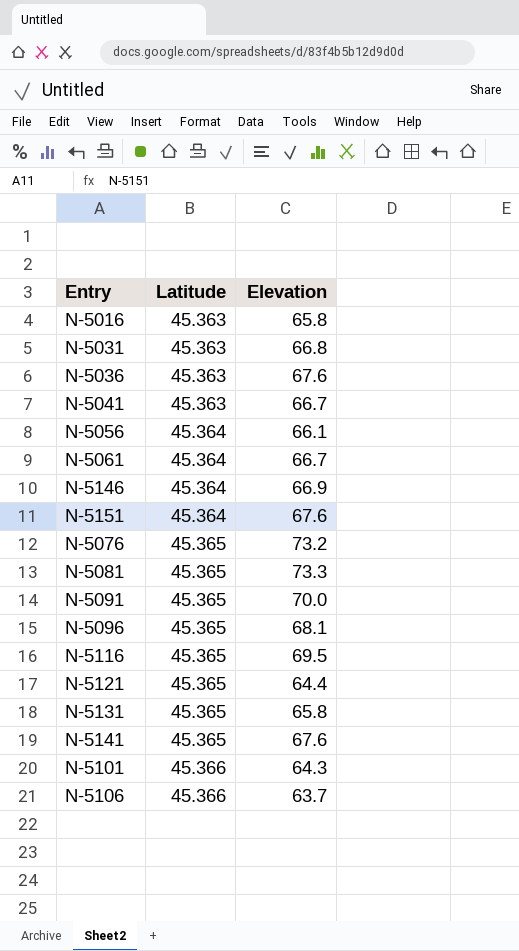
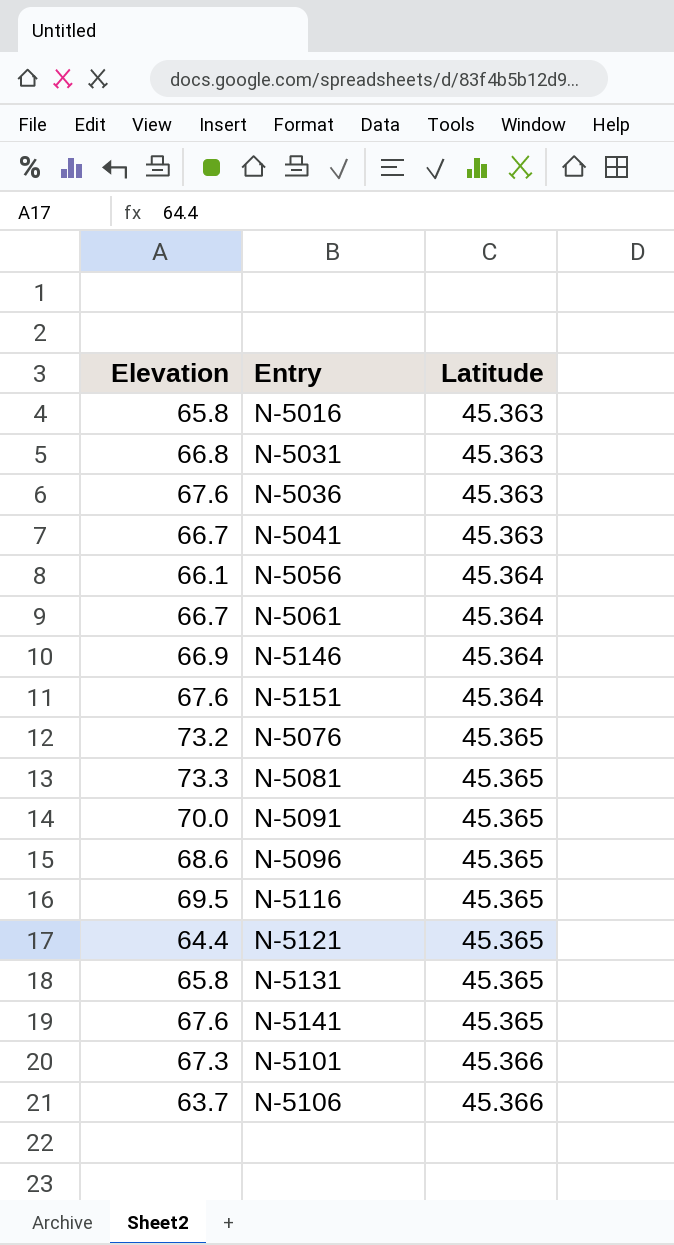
column Elevation | position: 3 -> 1
N-5096 | Elevation: 68.1 -> 68.6
N-5101 | Elevation: 64.3 -> 67.3

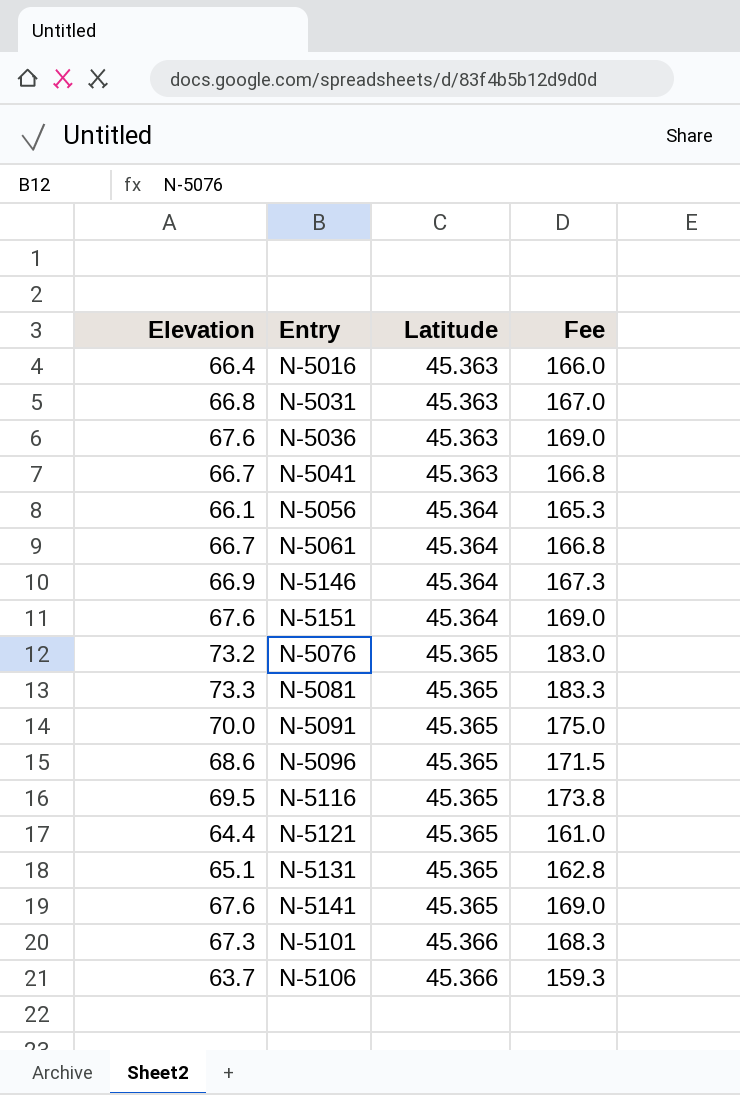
column Fee | formula: none -> [Elevation] * 2.5
N-5016 | Elevation: 65.8 -> 66.4
N-5131 | Elevation: 65.8 -> 65.1

